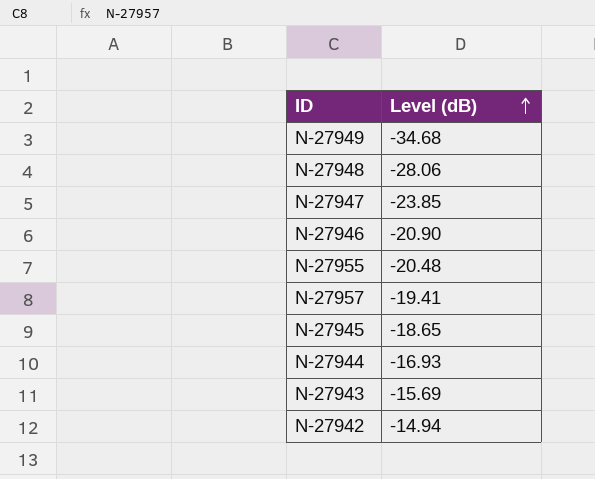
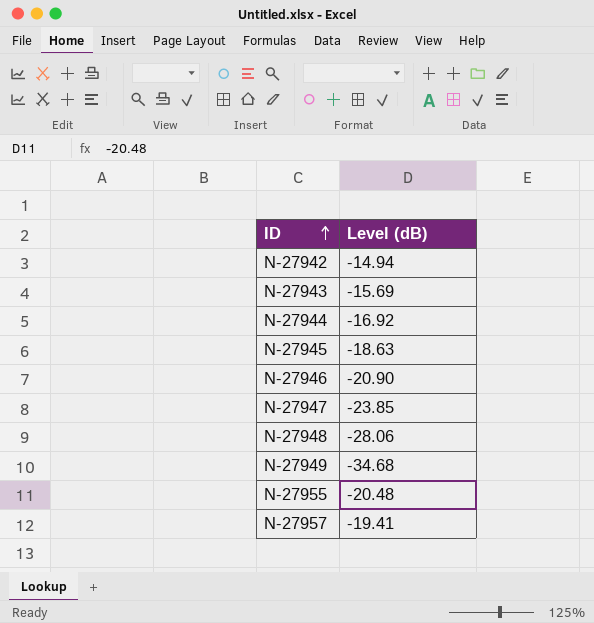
row order: Level (dB) ascending -> ID ascending
N-27944 | Level (dB): -16.93 -> -16.92
N-27945 | Level (dB): -18.65 -> -18.63

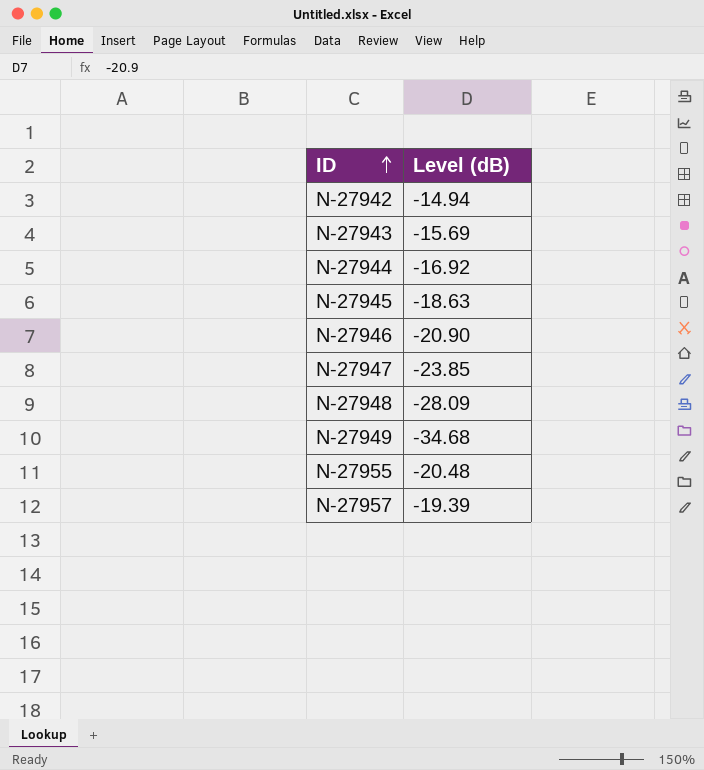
N-27948 | Level (dB): -28.06 -> -28.09
N-27957 | Level (dB): -19.41 -> -19.39

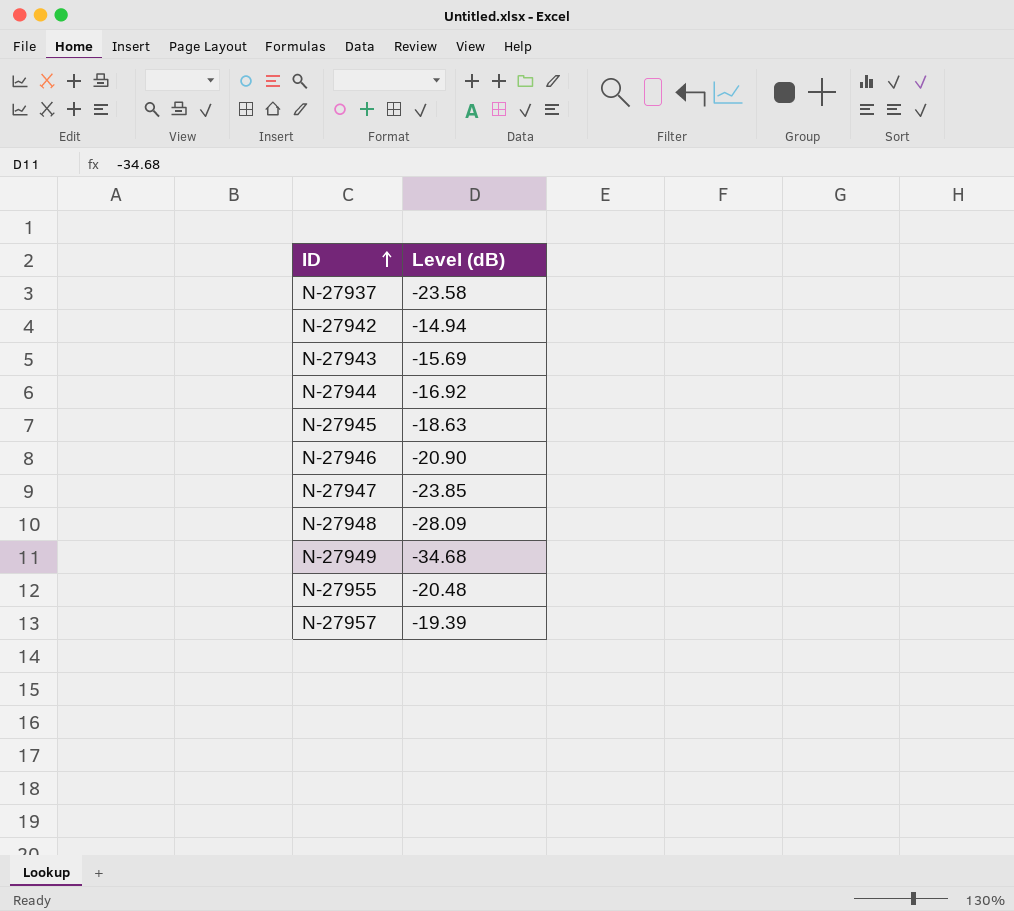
row N-27937: none -> -23.58

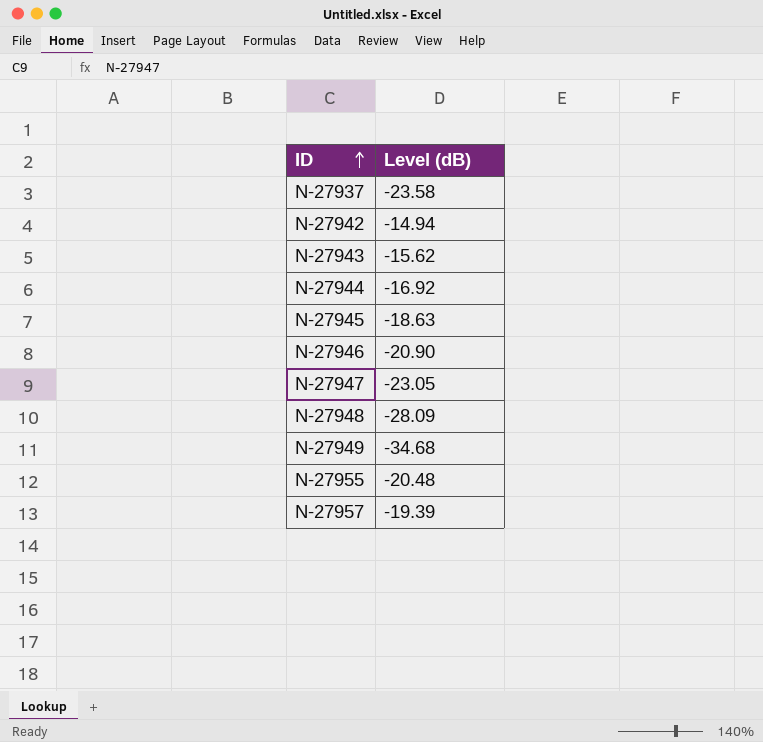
N-27943 | Level (dB): -15.69 -> -15.62
N-27947 | Level (dB): -23.85 -> -23.05

